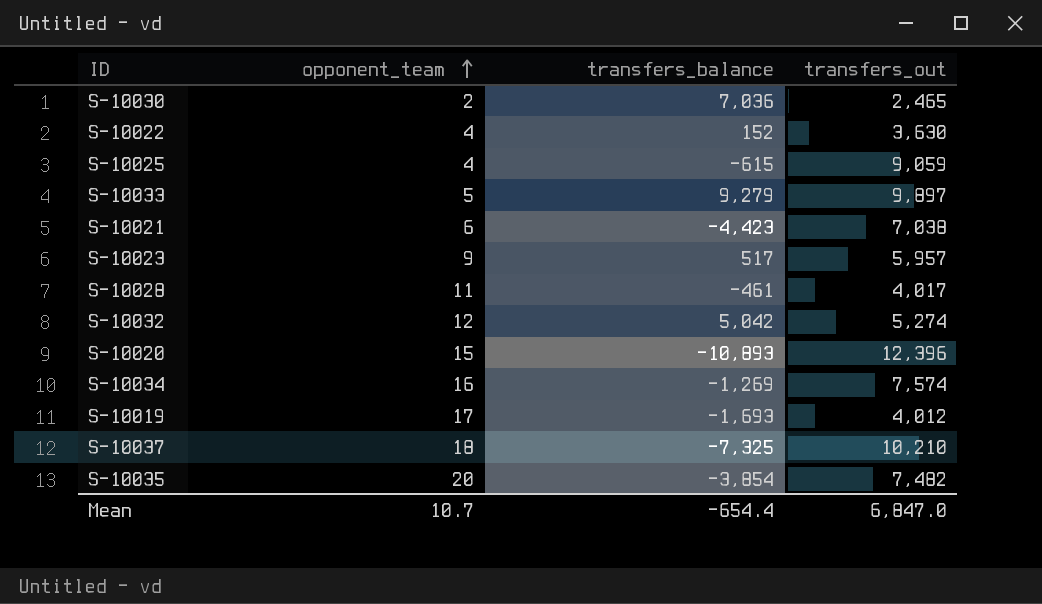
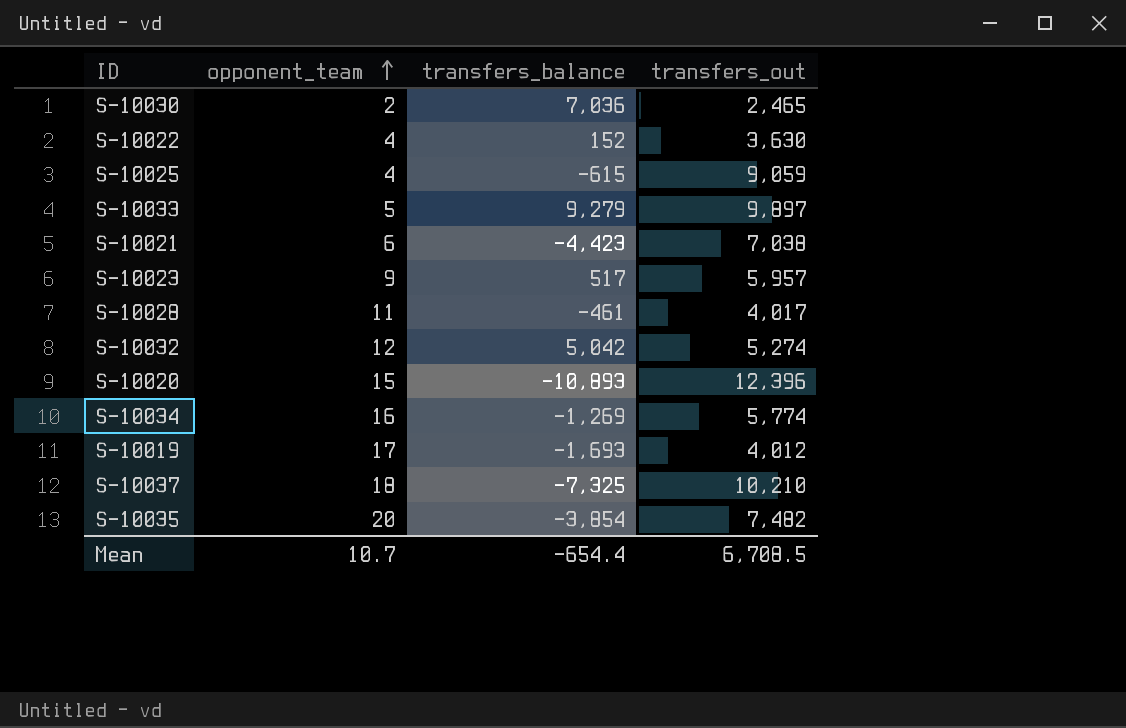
S-10034 | transfers_out: 7,574 -> 5,774
Mean | transfers_out: 6,847.0 -> 6,708.5

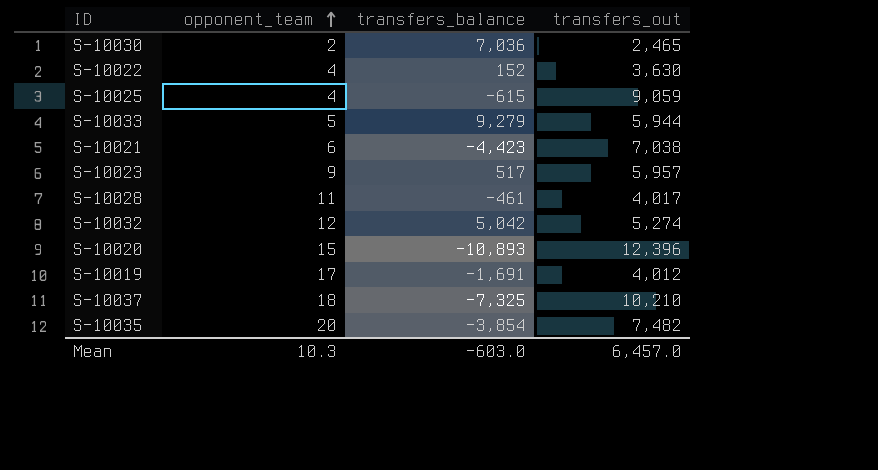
row S-10034: 16 | -1,269 | 5,774 -> none
S-10033 | transfers_out: 9,897 -> 5,944
S-10019 | transfers_balance: -1,693 -> -1,691
Mean | opponent_team: 10.7 -> 10.3
Mean | transfers_balance: -654.4 -> -603.0
Mean | transfers_out: 6,708.5 -> 6,457.0

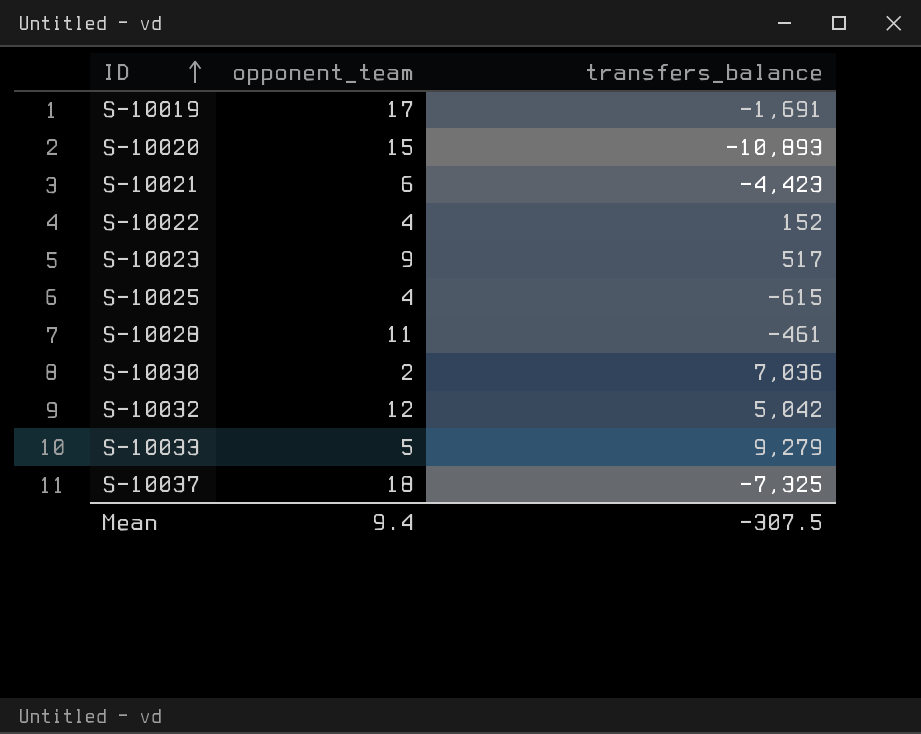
row order: opponent_team ascending -> ID ascending
column transfers_out | position: 4 -> none
row S-10035: 20 | -3,854 | 7,482 -> none
Mean | opponent_team: 10.3 -> 9.4
Mean | transfers_balance: -603.0 -> -307.5

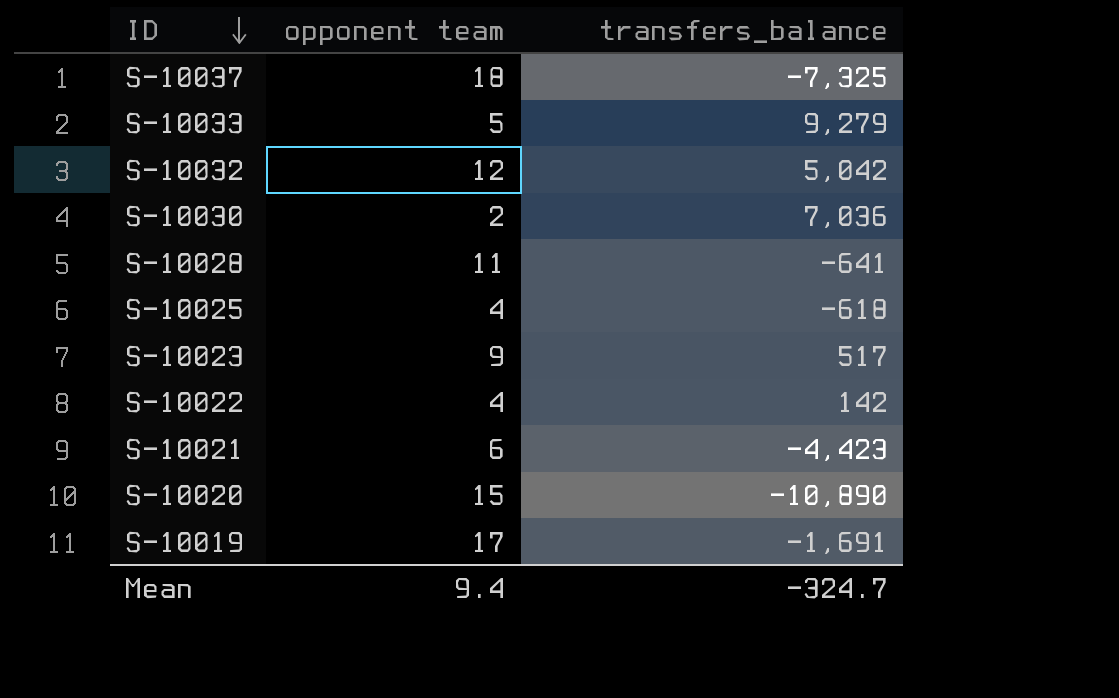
row order: ID ascending -> ID descending
column name: opponent_team -> opponent team
S-10028 | transfers_balance: -461 -> -641
S-10025 | transfers_balance: -615 -> -618
S-10022 | transfers_balance: 152 -> 142
S-10020 | transfers_balance: -10,893 -> -10,890
Mean | transfers_balance: -307.5 -> -324.7

